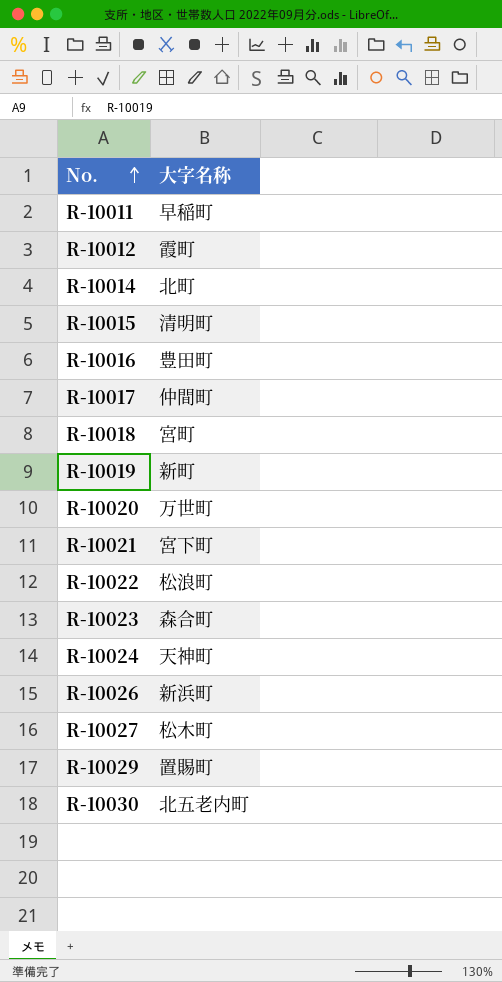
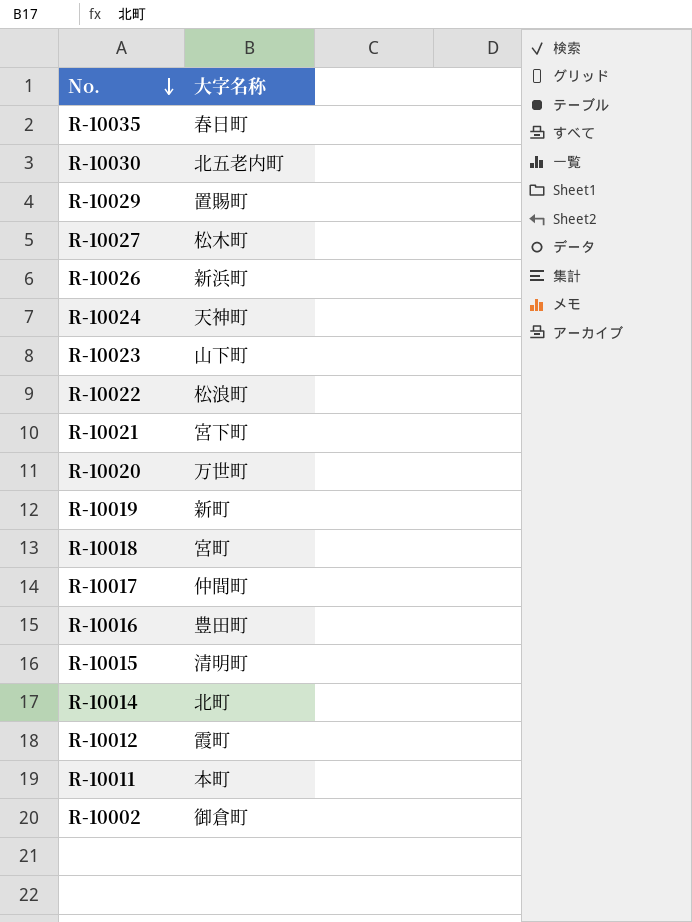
row order: No. ascending -> No. descending
row R-10035: none -> 春日町
R-10023 | 大字名称: 森合町 -> 山下町
R-10011 | 大字名称: 早稲町 -> 本町
row R-10002: none -> 御倉町

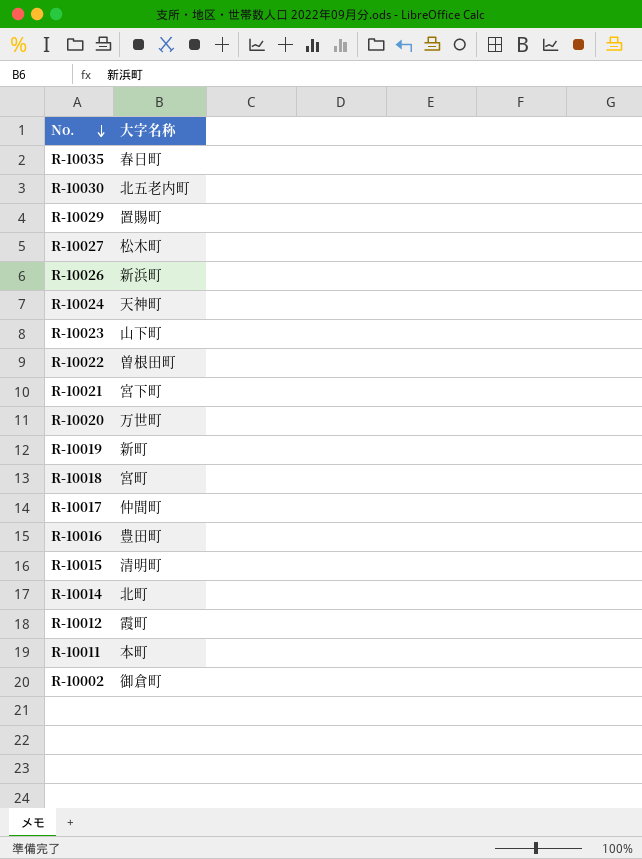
R-10022 | 大字名称: 松浪町 -> 曽根田町

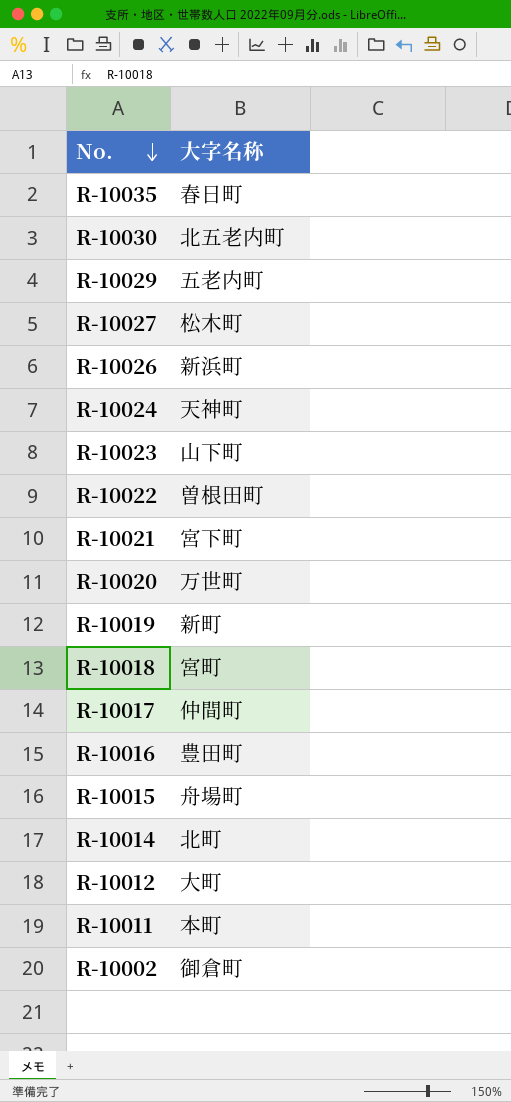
R-10029 | 大字名称: 置賜町 -> 五老内町
R-10015 | 大字名称: 清明町 -> 舟場町
R-10012 | 大字名称: 霞町 -> 大町

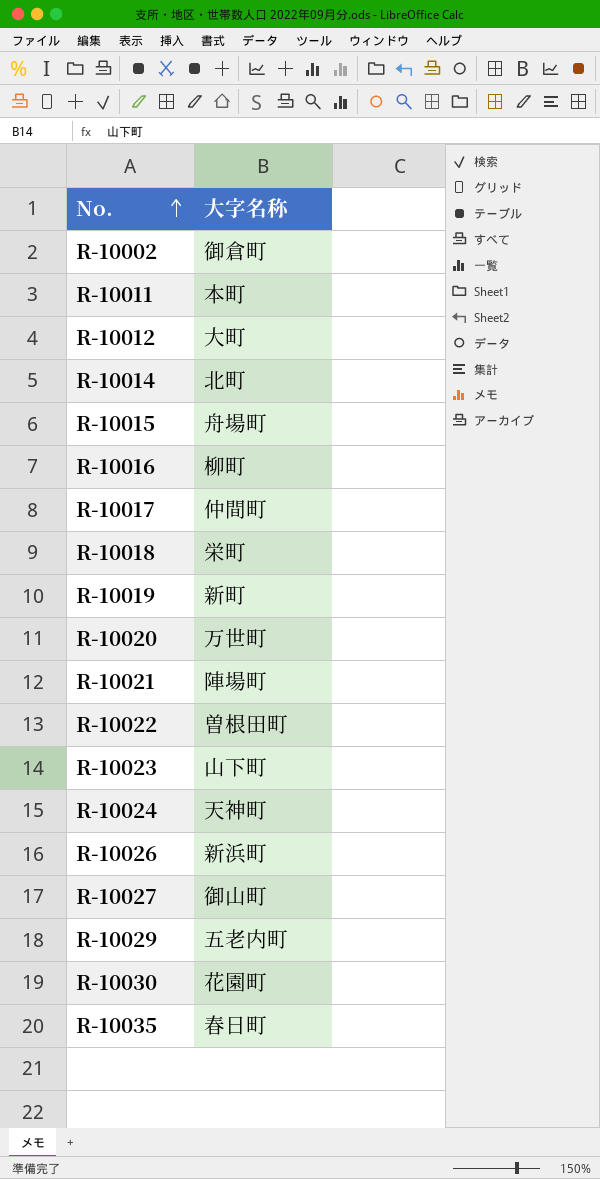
row order: No. descending -> No. ascending
R-10016 | 大字名称: 豊田町 -> 柳町
R-10018 | 大字名称: 宮町 -> 栄町
R-10021 | 大字名称: 宮下町 -> 陣場町
R-10027 | 大字名称: 松木町 -> 御山町
R-10030 | 大字名称: 北五老内町 -> 花園町

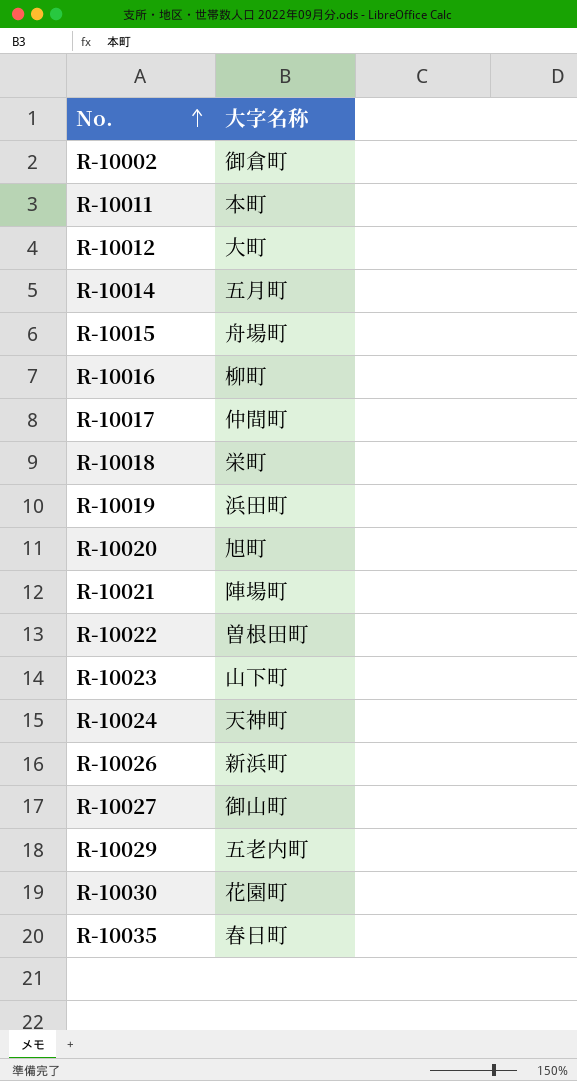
R-10014 | 大字名称: 北町 -> 五月町
R-10019 | 大字名称: 新町 -> 浜田町
R-10020 | 大字名称: 万世町 -> 旭町

